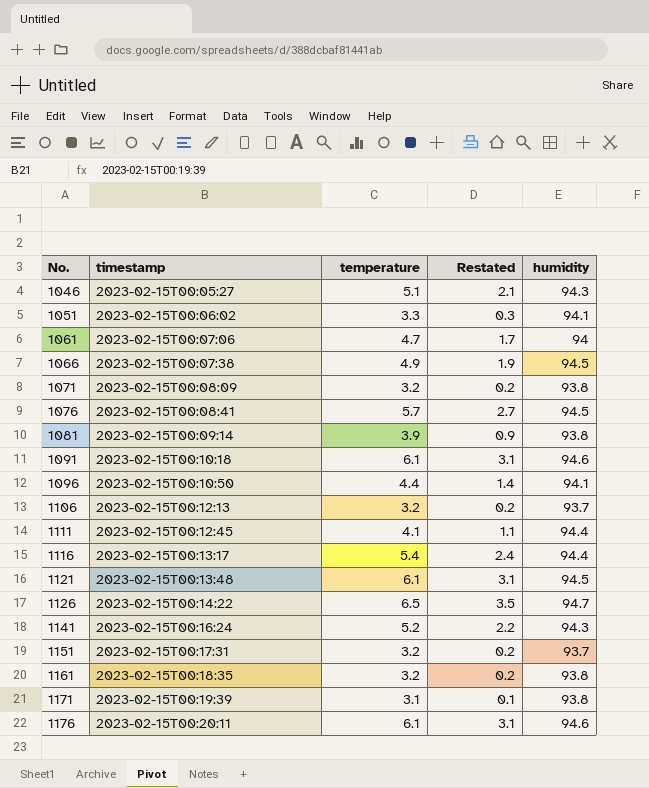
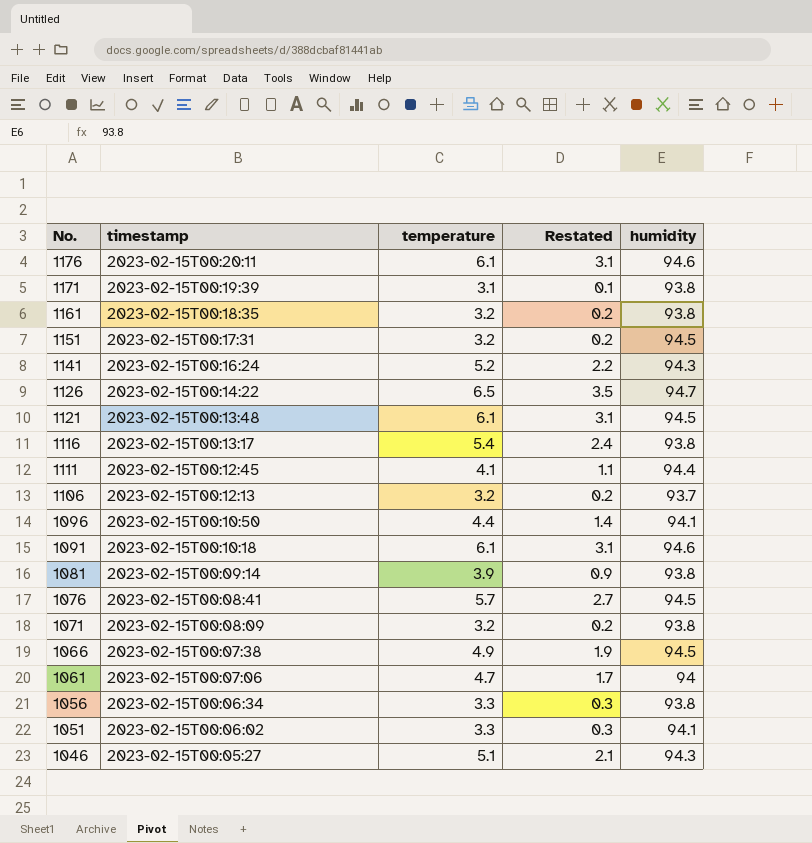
row order: No. ascending -> No. descending
1151 | humidity: 93.7 -> 94.5
1116 | humidity: 94.4 -> 93.8
row 1056: none -> 2023-02-15T00:06:34 | 3.3 | 0.3 | 93.8

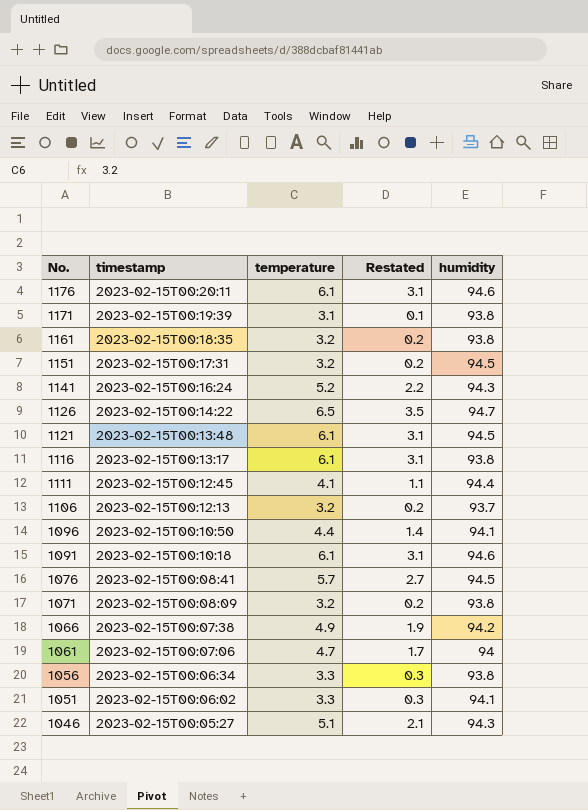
row 1081: 2023-02-15T00:09:14 | 3.9 | 0.9 | 93.8 -> none
1116 | temperature: 5.4 -> 6.1
1116 | Restated: 2.4 -> 3.1
1066 | humidity: 94.5 -> 94.2

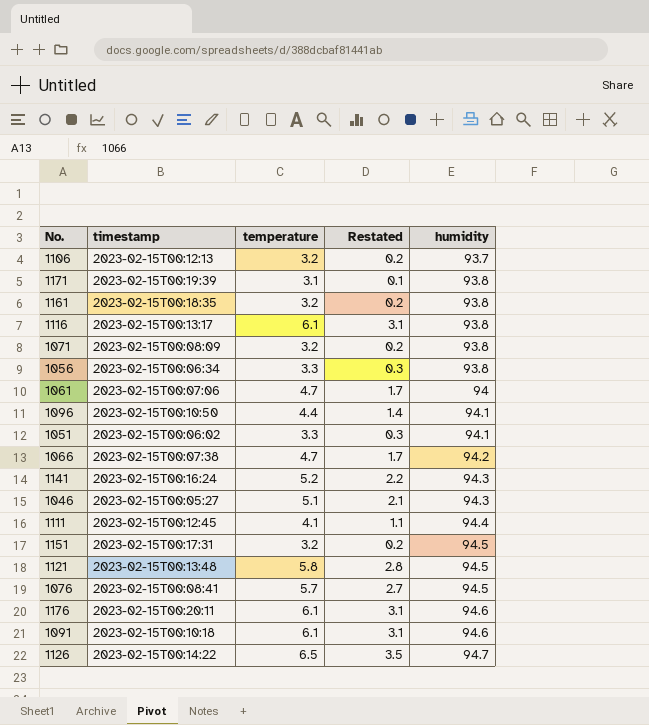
row order: No. descending -> humidity ascending
1066 | temperature: 4.9 -> 4.7
1066 | Restated: 1.9 -> 1.7
1121 | temperature: 6.1 -> 5.8
1121 | Restated: 3.1 -> 2.8

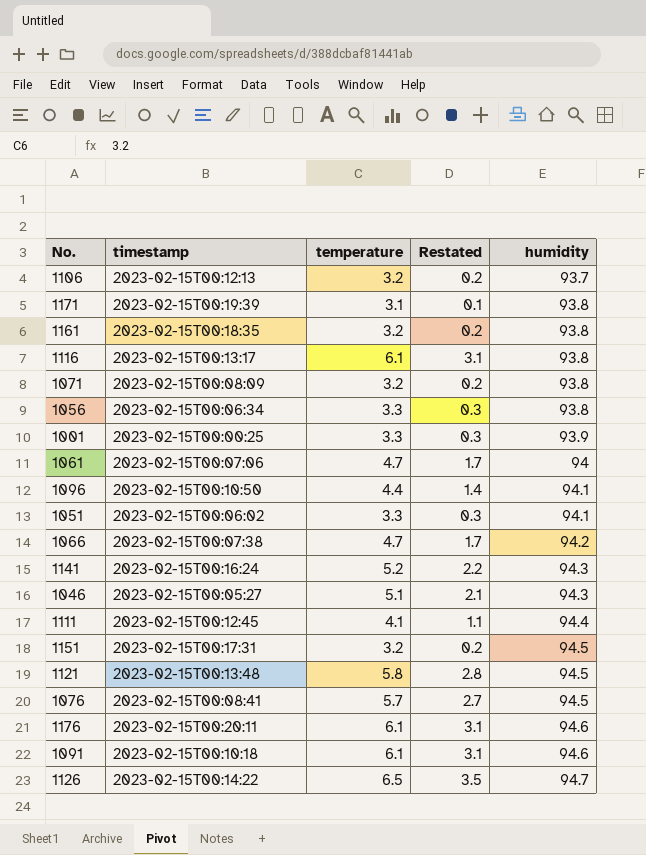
row 1001: none -> 2023-02-15T00:00:25 | 3.3 | 0.3 | 93.9

